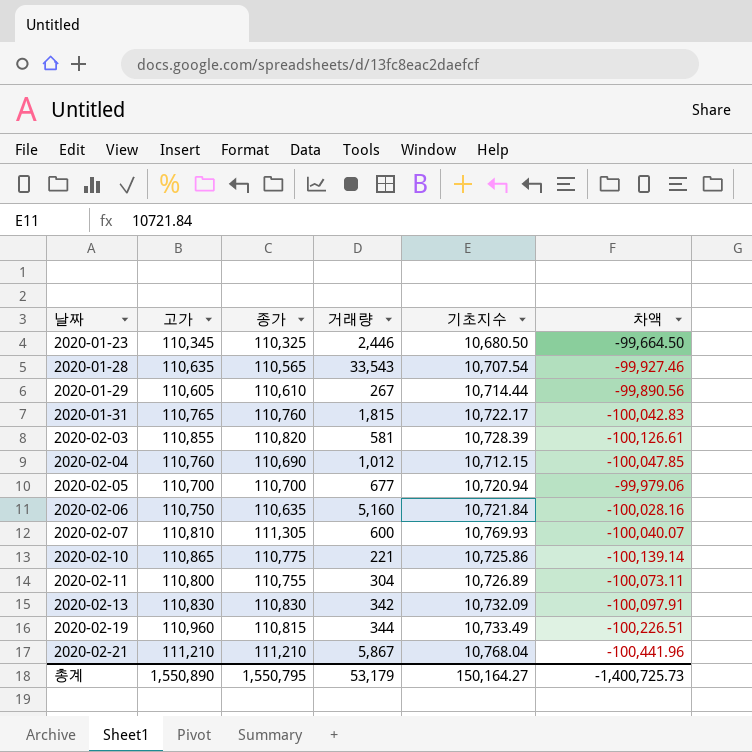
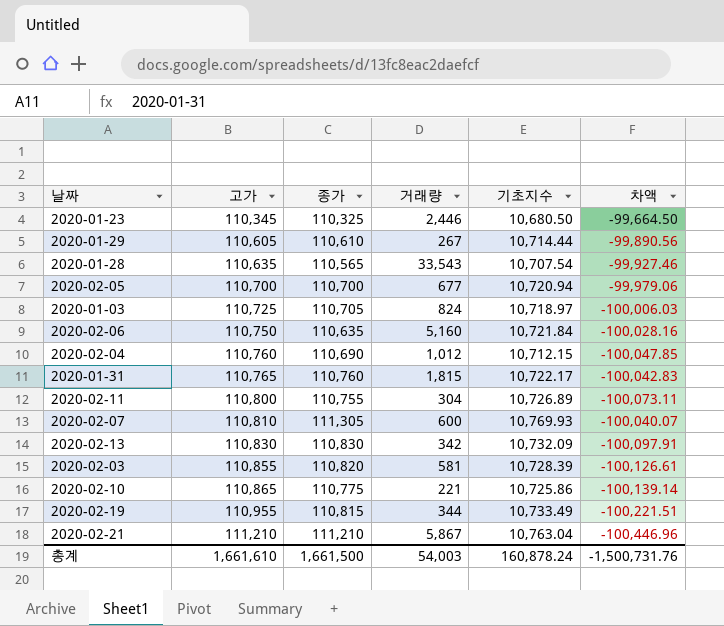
row order: 날짜 ascending -> 고가 ascending
row 2020-01-03: none -> 110,725 | 110,705 | 824 | 10,718.97 | -100,006.03
2020-02-19 | 고가: 110,960 -> 110,955
2020-02-19 | 차액: -100,226.51 -> -100,221.51
2020-02-21 | 기초지수: 10,768.04 -> 10,763.04
2020-02-21 | 차액: -100,441.96 -> -100,446.96
총계 | 고가: 1,550,890 -> 1,661,610
총계 | 종가: 1,550,795 -> 1,661,500
총계 | 거래량: 53,179 -> 54,003
총계 | 기초지수: 150,164.27 -> 160,878.24
총계 | 차액: -1,400,725.73 -> -1,500,731.76

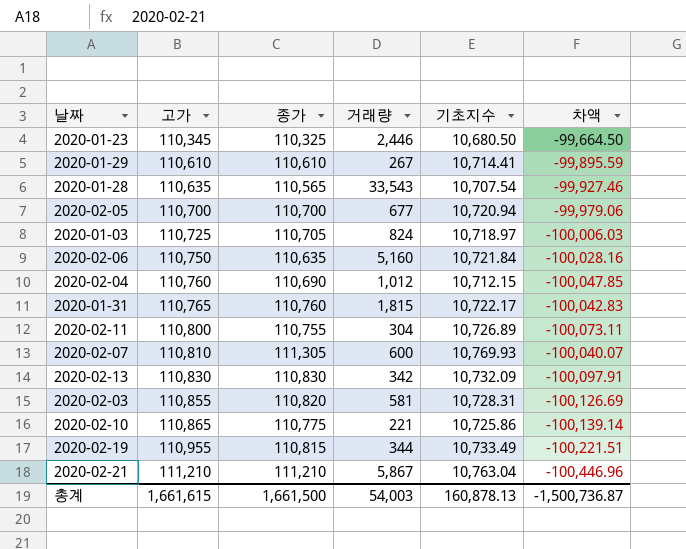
2020-01-29 | 고가: 110,605 -> 110,610
2020-01-29 | 기초지수: 10,714.44 -> 10,714.41
2020-01-29 | 차액: -99,890.56 -> -99,895.59
2020-02-03 | 기초지수: 10,728.39 -> 10,728.31
2020-02-03 | 차액: -100,126.61 -> -100,126.69
총계 | 고가: 1,661,610 -> 1,661,615
총계 | 기초지수: 160,878.24 -> 160,878.13
총계 | 차액: -1,500,731.76 -> -1,500,736.87

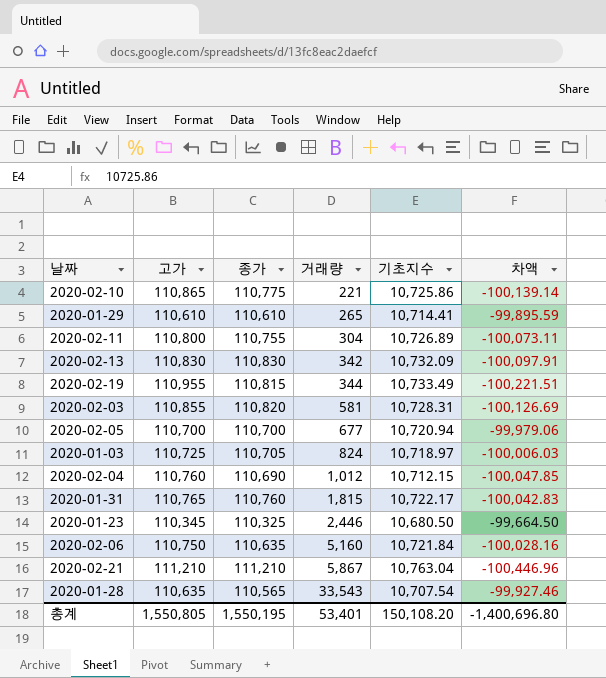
row order: 고가 ascending -> 거래량 ascending
row 2020-02-07: 110,810 | 111,305 | 600 | 10,769.93 | -100,040.07 -> none
2020-01-29 | 거래량: 267 -> 265
총계 | 고가: 1,661,615 -> 1,550,805
총계 | 종가: 1,661,500 -> 1,550,195
총계 | 거래량: 54,003 -> 53,401
총계 | 기초지수: 160,878.13 -> 150,108.20
총계 | 차액: -1,500,736.87 -> -1,400,696.80

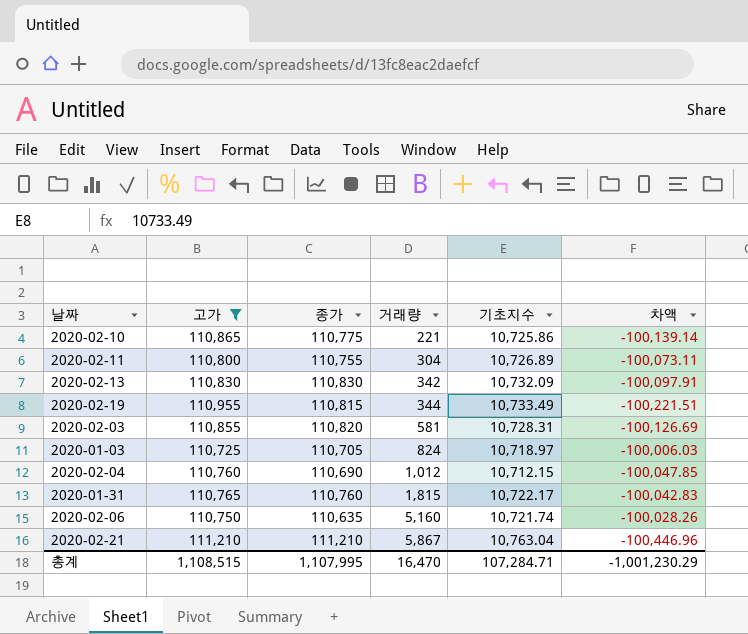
filter: none -> 고가 >= 110,725
2020-02-06 | 기초지수: 10,721.84 -> 10,721.74
2020-02-06 | 차액: -100,028.16 -> -100,028.26
총계 | 고가: 1,550,805 -> 1,108,515
총계 | 종가: 1,550,195 -> 1,107,995
총계 | 거래량: 53,401 -> 16,470
총계 | 기초지수: 150,108.20 -> 107,284.71
총계 | 차액: -1,400,696.80 -> -1,001,230.29

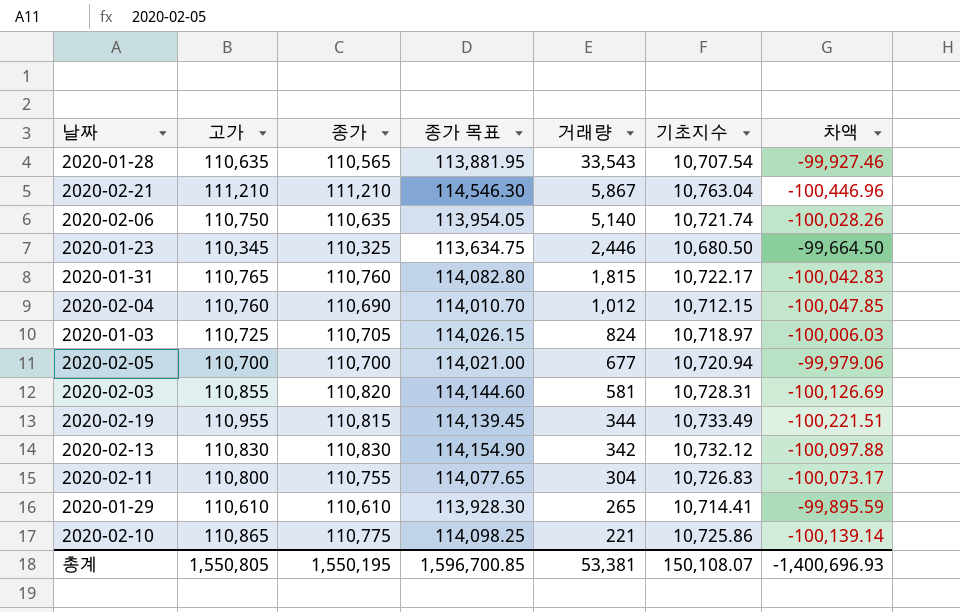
filter: 고가 >= 110,725 -> none
row order: 거래량 ascending -> 거래량 descending
column 종가 목표 | formula: none -> [종가] * 1.03
2020-02-06 | 거래량: 5,160 -> 5,140
2020-02-13 | 기초지수: 10,732.09 -> 10,732.12
2020-02-13 | 차액: -100,097.91 -> -100,097.88
2020-02-11 | 기초지수: 10,726.89 -> 10,726.83
2020-02-11 | 차액: -100,073.11 -> -100,073.17
총계 | 고가: 1,108,515 -> 1,550,805
총계 | 종가: 1,107,995 -> 1,550,195
총계 | 거래량: 16,470 -> 53,381
총계 | 기초지수: 107,284.71 -> 150,108.07
총계 | 차액: -1,001,230.29 -> -1,400,696.93

